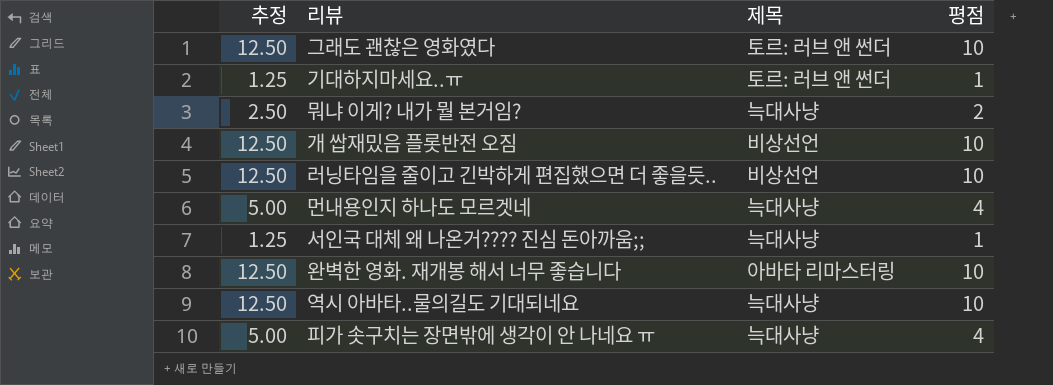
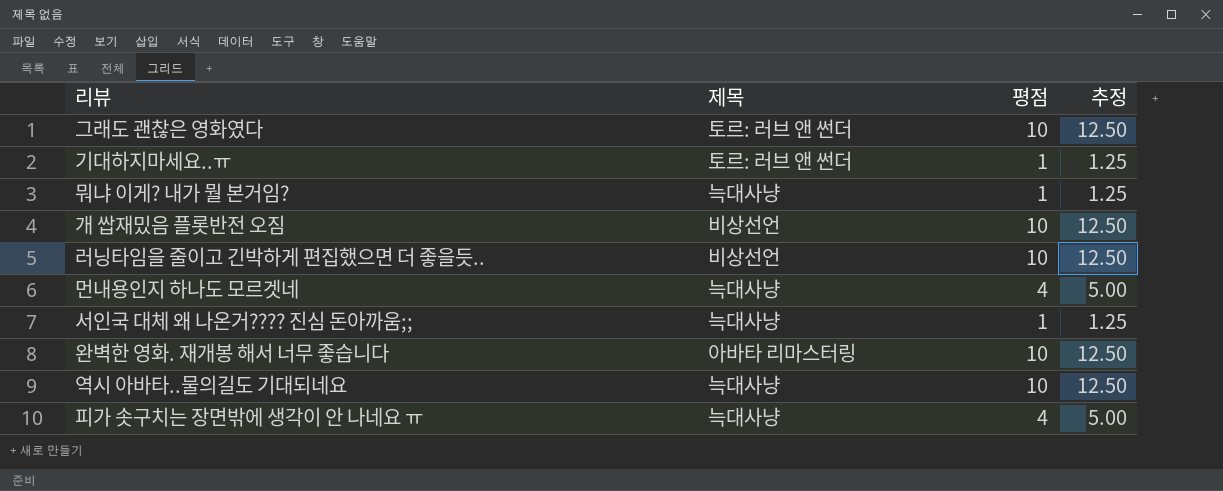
column 추정 | position: 1 -> 4
뭐냐 이게? 내가 뭘 본거임? | 평점: 2 -> 1
뭐냐 이게? 내가 뭘 본거임? | 추정: 2.50 -> 1.25

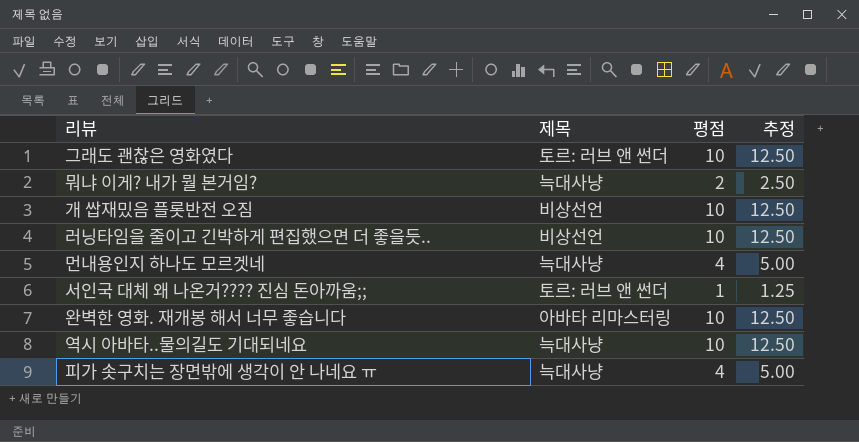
row 기대하지마세요..ㅠ: 토르: 러브 앤 썬더 | 1 | 1.25 -> none
뭐냐 이게? 내가 뭘 본거임? | 평점: 1 -> 2
뭐냐 이게? 내가 뭘 본거임? | 추정: 1.25 -> 2.50
서인국 대체 왜 나온거???? 진심 돈아까움;; | 제목: 늑대사냥 -> 토르: 러브 앤 썬더

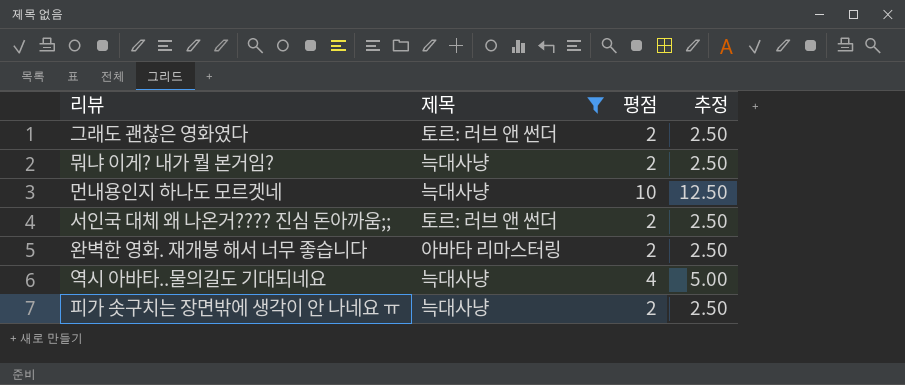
filter: none -> 제목 != 비상선언
그래도 괜찮은 영화였다 | 평점: 10 -> 2
그래도 괜찮은 영화였다 | 추정: 12.50 -> 2.50
먼내용인지 하나도 모르겟네 | 평점: 4 -> 10
먼내용인지 하나도 모르겟네 | 추정: 5.00 -> 12.50
서인국 대체 왜 나온거???? 진심 돈아까움;; | 평점: 1 -> 2
서인국 대체 왜 나온거???? 진심 돈아까움;; | 추정: 1.25 -> 2.50
완벽한 영화. 재개봉 해서 너무 좋습니다 | 평점: 10 -> 2
완벽한 영화. 재개봉 해서 너무 좋습니다 | 추정: 12.50 -> 2.50
역시 아바타..물의길도 기대되네요 | 평점: 10 -> 4
역시 아바타..물의길도 기대되네요 | 추정: 12.50 -> 5.00
피가 솟구치는 장면밖에 생각이 안 나네요 ㅠ | 평점: 4 -> 2
피가 솟구치는 장면밖에 생각이 안 나네요 ㅠ | 추정: 5.00 -> 2.50

